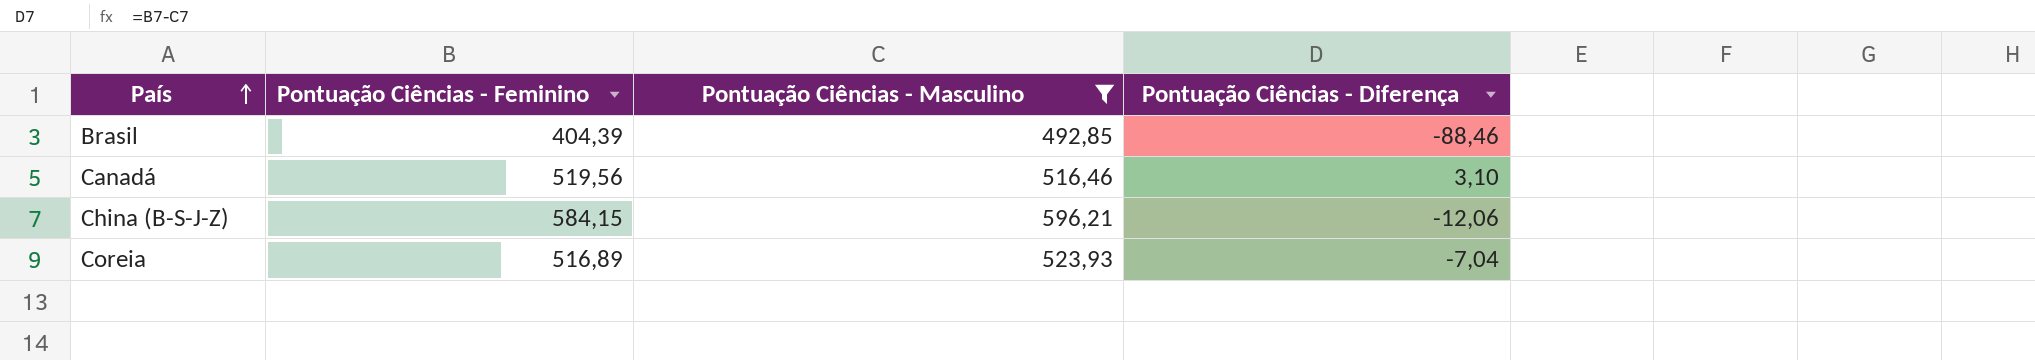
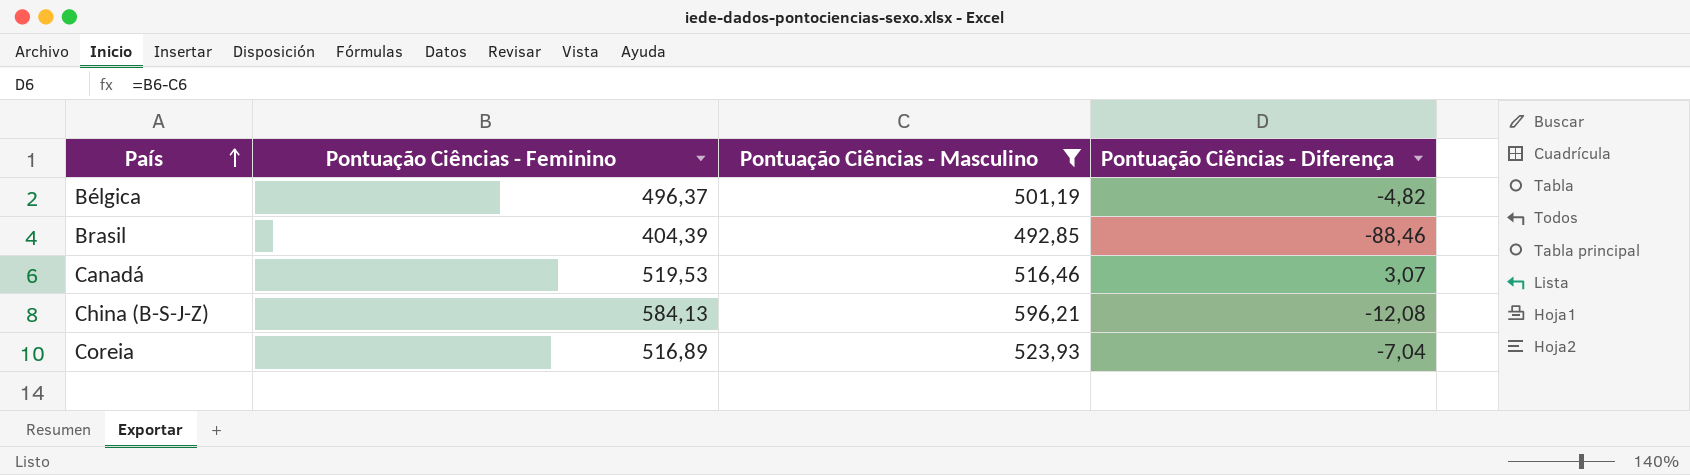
row Bélgica: none -> 496,37 | 501,19 | -4,82
Canadá | Pontuação Ciências - Feminino: 519,56 -> 519,53
Canadá | Pontuação Ciências - Diferença: 3,10 -> 3,07
China (B-S-J-Z) | Pontuação Ciências - Feminino: 584,15 -> 584,13
China (B-S-J-Z) | Pontuação Ciências - Diferença: -12,06 -> -12,08

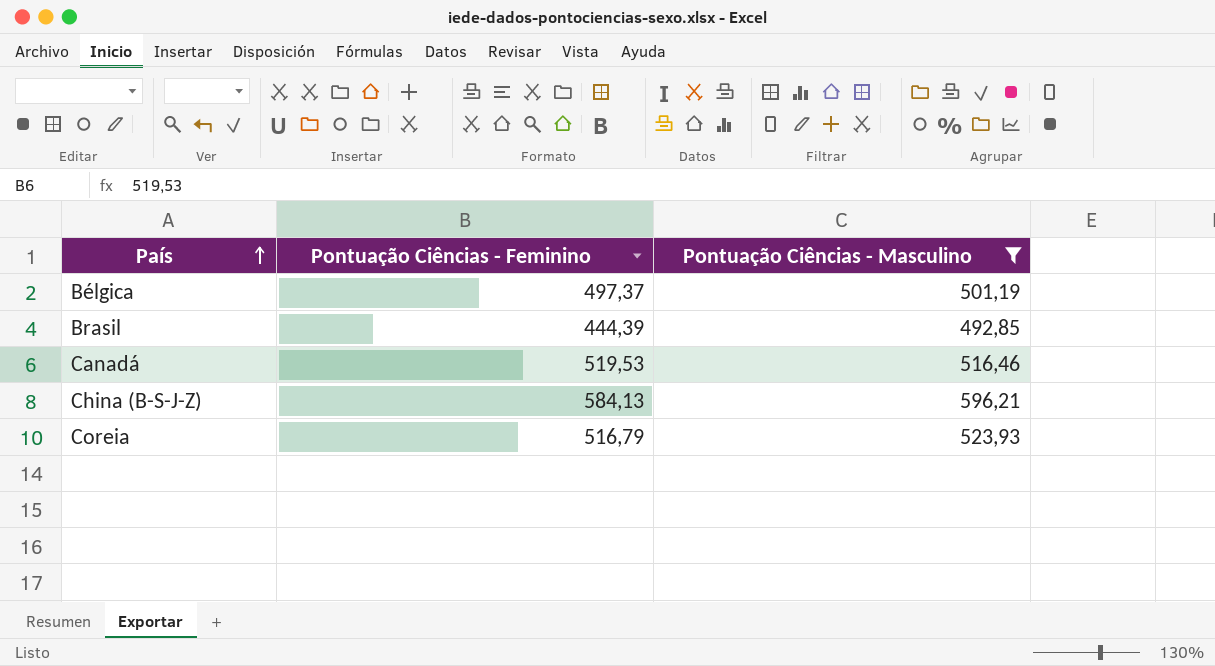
column Pontuação Ciências - Diferença | formula: [Pontuação Ciências - Feminino] - [Pontuação Ciências - Masculino] -> none
Bélgica | Pontuação Ciências - Feminino: 496,37 -> 497,37
Brasil | Pontuação Ciências - Feminino: 404,39 -> 444,39
Coreia | Pontuação Ciências - Feminino: 516,89 -> 516,79

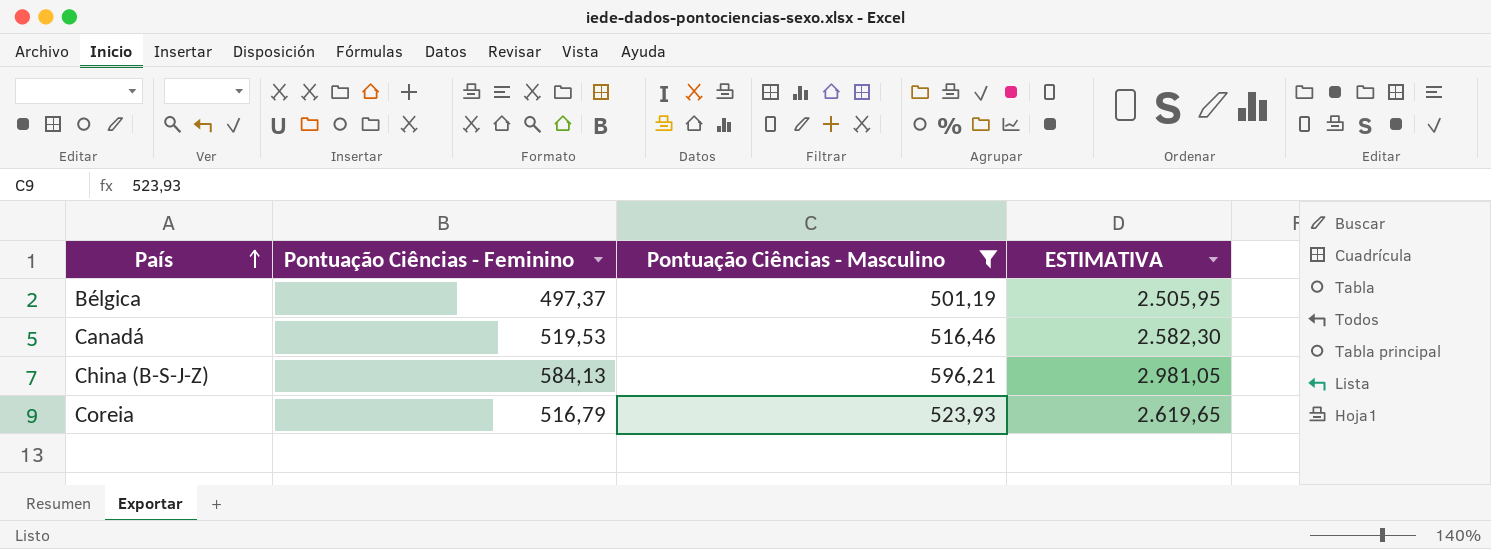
column ESTIMATIVA | formula: none -> [Pontuação Ciências - Masculino] * 5
row Brasil: 444,39 | 492,85 -> none

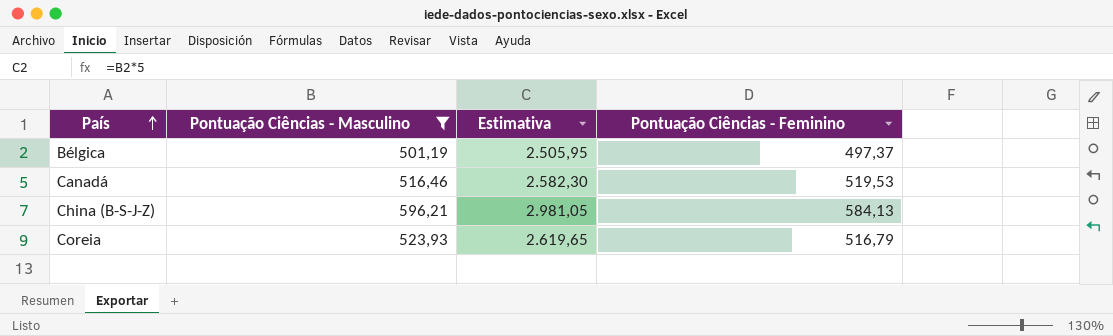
column name: ESTIMATIVA -> Estimativa
column Pontuação Ciências - Feminino | position: 2 -> 4

